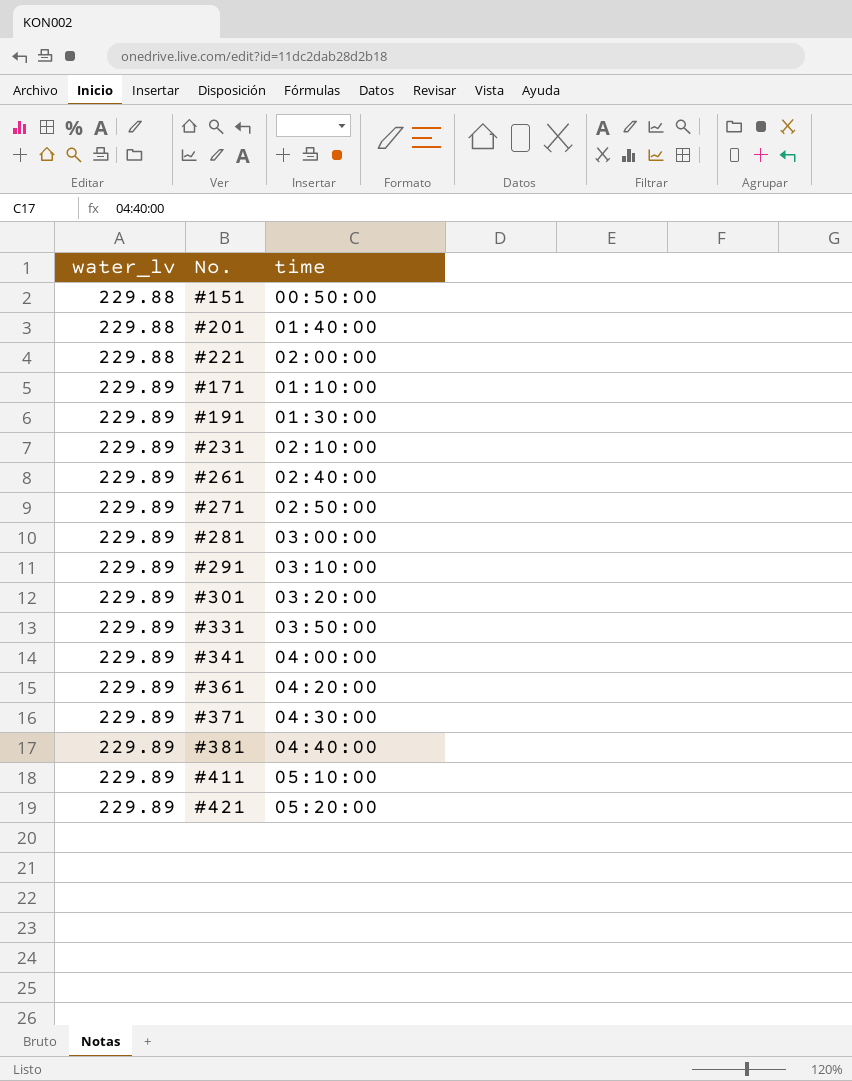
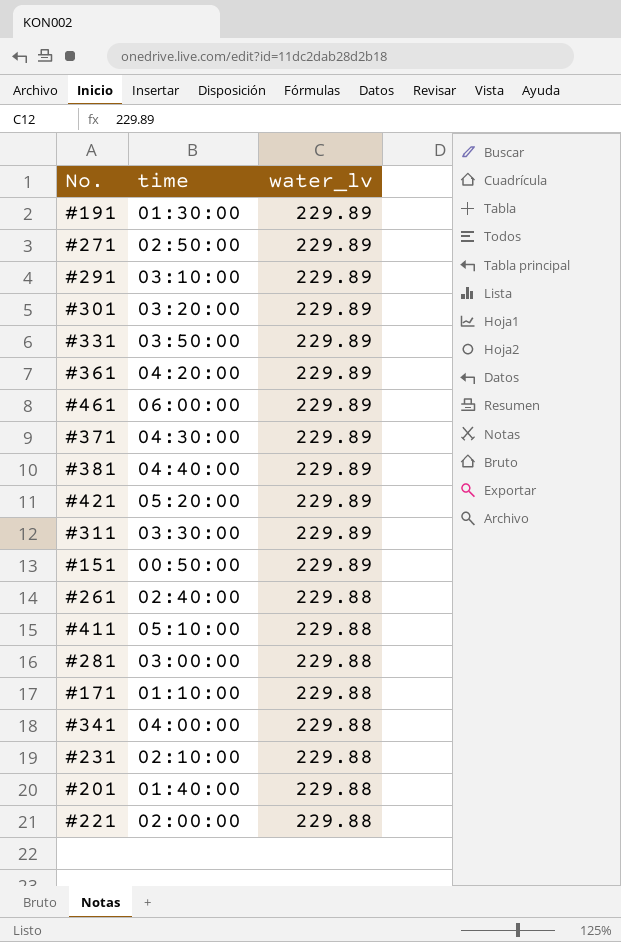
row order: water_lv ascending -> water_lv descending
column water_lv | position: 1 -> 3
row #461: none -> 06:00:00 | 229.89
row #311: none -> 03:30:00 | 229.89
#151 | water_lv: 229.88 -> 229.89
#261 | water_lv: 229.89 -> 229.88
#411 | water_lv: 229.89 -> 229.88
#281 | water_lv: 229.89 -> 229.88
#171 | water_lv: 229.89 -> 229.88
#341 | water_lv: 229.89 -> 229.88
#231 | water_lv: 229.89 -> 229.88

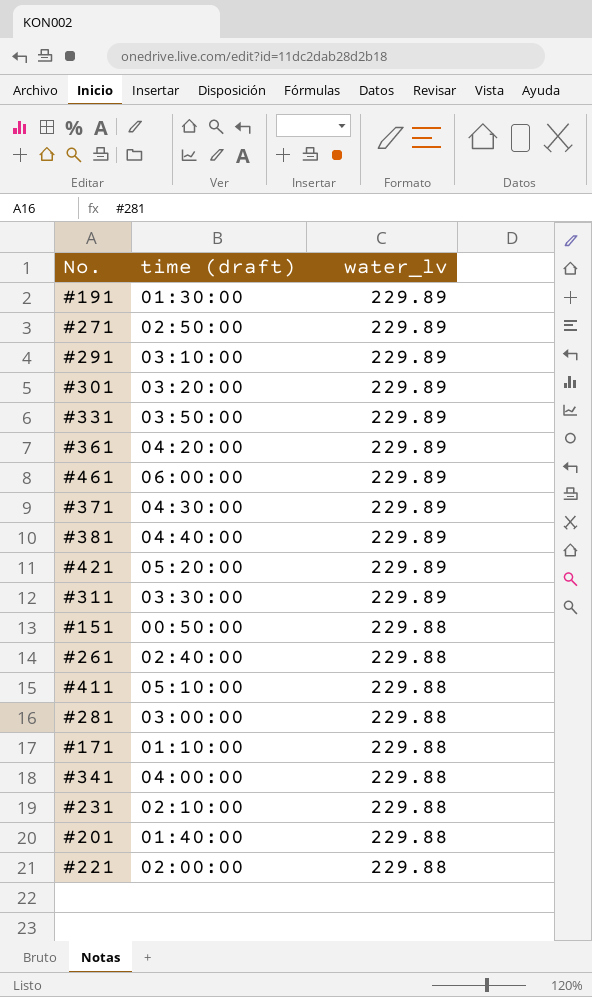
column name: time -> time (draft)
#151 | water_lv: 229.89 -> 229.88

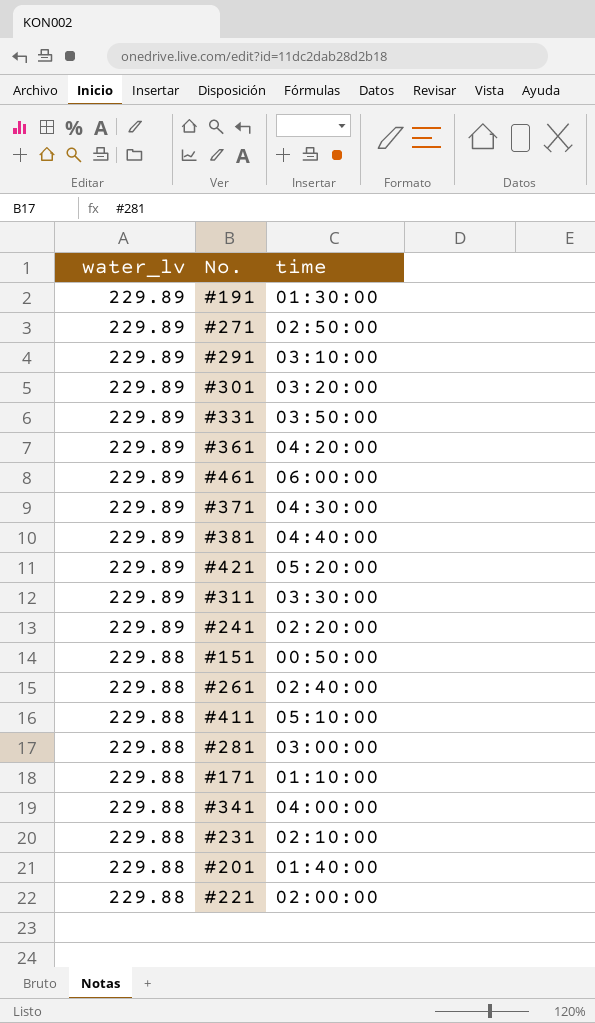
column water_lv | position: 3 -> 1
column name: time (draft) -> time
row #241: none -> 229.89 | 02:20:00

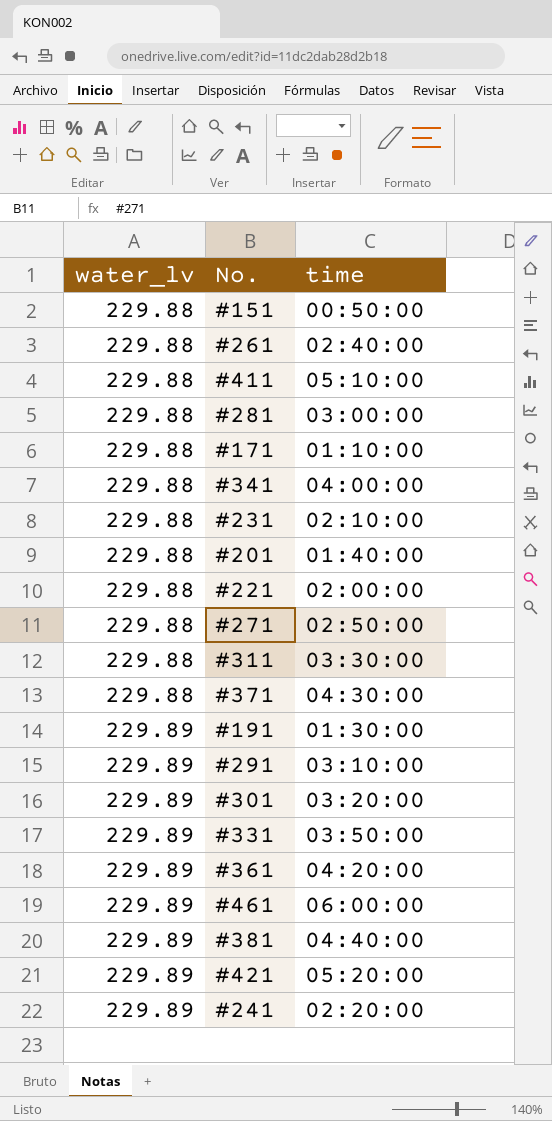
row order: water_lv descending -> water_lv ascending
#271 | water_lv: 229.89 -> 229.88
#311 | water_lv: 229.89 -> 229.88
#371 | water_lv: 229.89 -> 229.88

